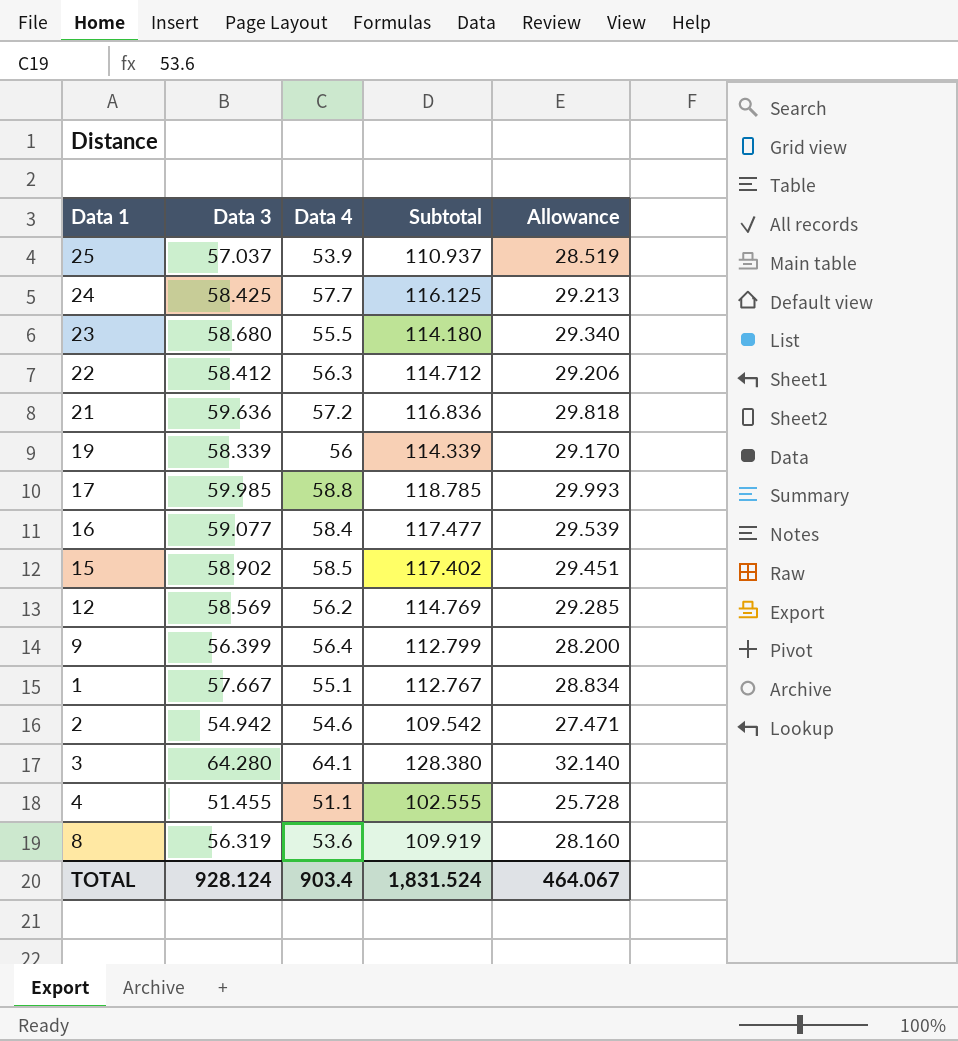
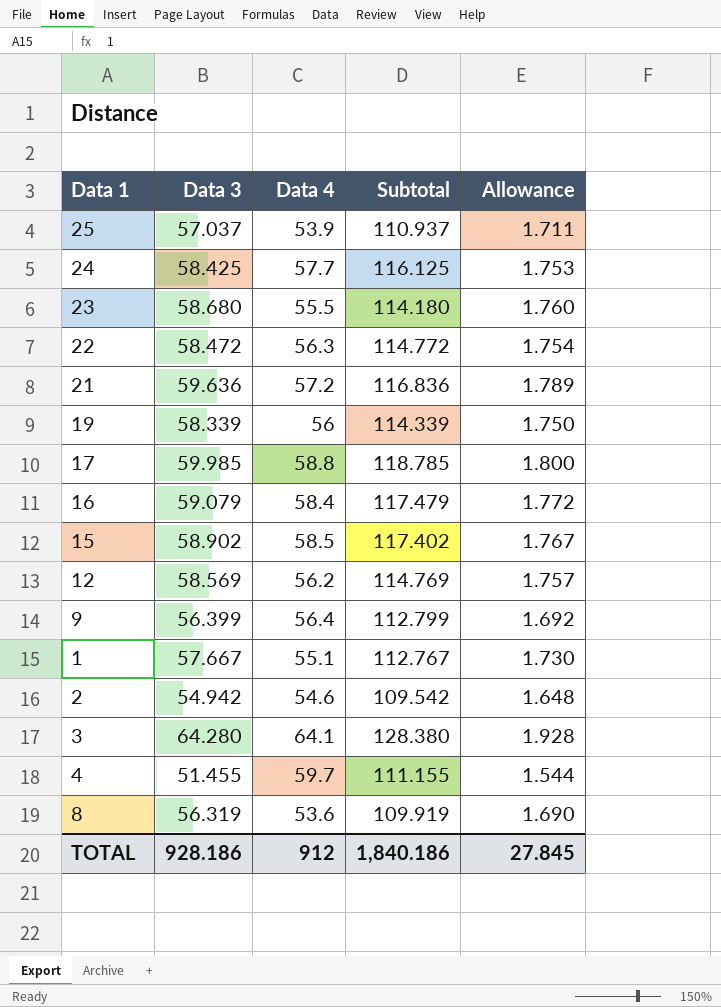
column Allowance | formula: [Data 3] * 0.5 -> [Data 3] * 0.03
22 | Data 3: 58.412 -> 58.472
22 | Subtotal: 114.712 -> 114.772
16 | Data 3: 59.077 -> 59.079
16 | Subtotal: 117.477 -> 117.479
4 | Data 4: 51.1 -> 59.7
4 | Subtotal: 102.555 -> 111.155
TOTAL | Data 3: 928.124 -> 928.186
TOTAL | Data 4: 903.4 -> 912
TOTAL | Subtotal: 1,831.524 -> 1,840.186
TOTAL | Allowance: 464.067 -> 27.845

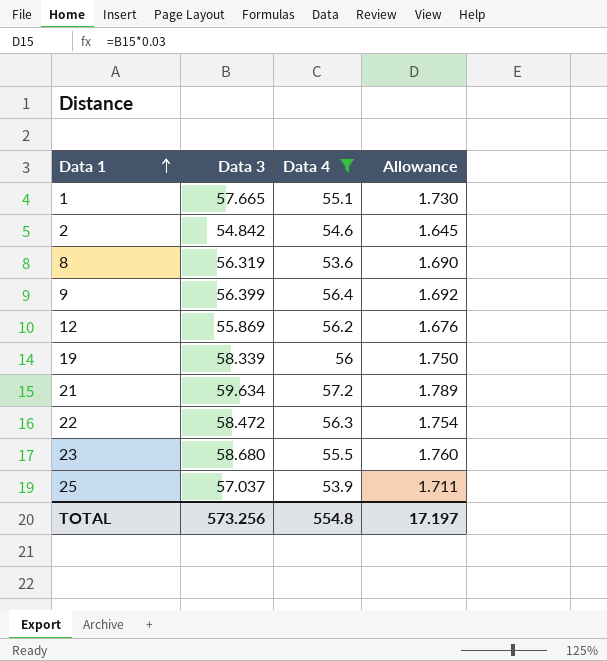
filter: none -> Data 4 <= 57.2
row order: none -> Data 1 ascending
column Subtotal | formula: [Data 3] + [Data 4] -> none
1 | Data 3: 57.667 -> 57.665
2 | Data 3: 54.942 -> 54.842
2 | Allowance: 1.648 -> 1.645
12 | Data 3: 58.569 -> 55.869
12 | Allowance: 1.757 -> 1.676
21 | Data 3: 59.636 -> 59.634
TOTAL | Data 3: 928.186 -> 573.256
TOTAL | Data 4: 912 -> 554.8
TOTAL | Allowance: 27.845 -> 17.197

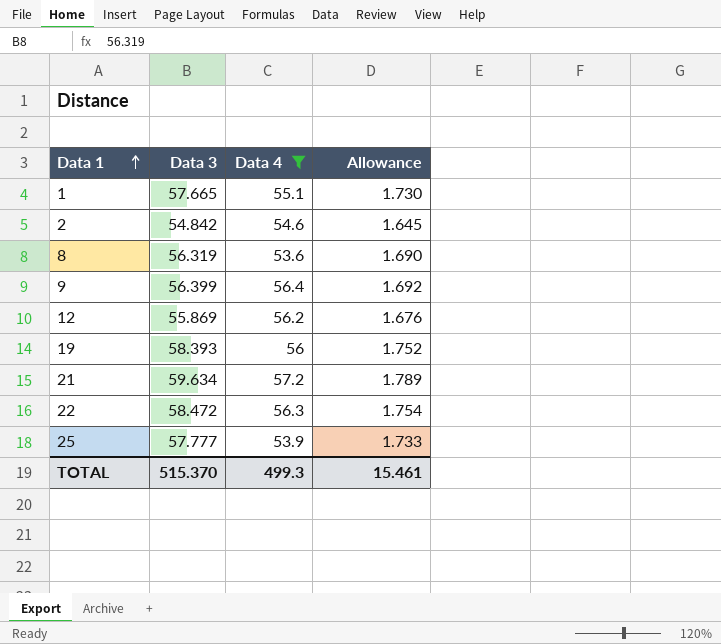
row 23: 58.680 | 55.5 | 1.760 -> none
19 | Data 3: 58.339 -> 58.393
19 | Allowance: 1.750 -> 1.752
25 | Data 3: 57.037 -> 57.777
25 | Allowance: 1.711 -> 1.733
TOTAL | Data 3: 573.256 -> 515.370
TOTAL | Data 4: 554.8 -> 499.3
TOTAL | Allowance: 17.197 -> 15.461

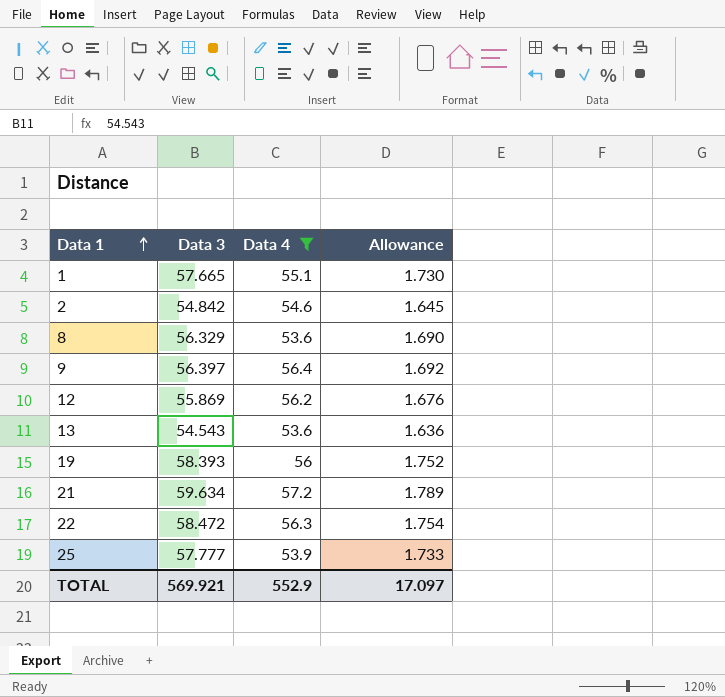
8 | Data 3: 56.319 -> 56.329
9 | Data 3: 56.399 -> 56.397
row 13: none -> 54.543 | 53.6 | 1.636
TOTAL | Data 3: 515.370 -> 569.921
TOTAL | Data 4: 499.3 -> 552.9
TOTAL | Allowance: 15.461 -> 17.097

